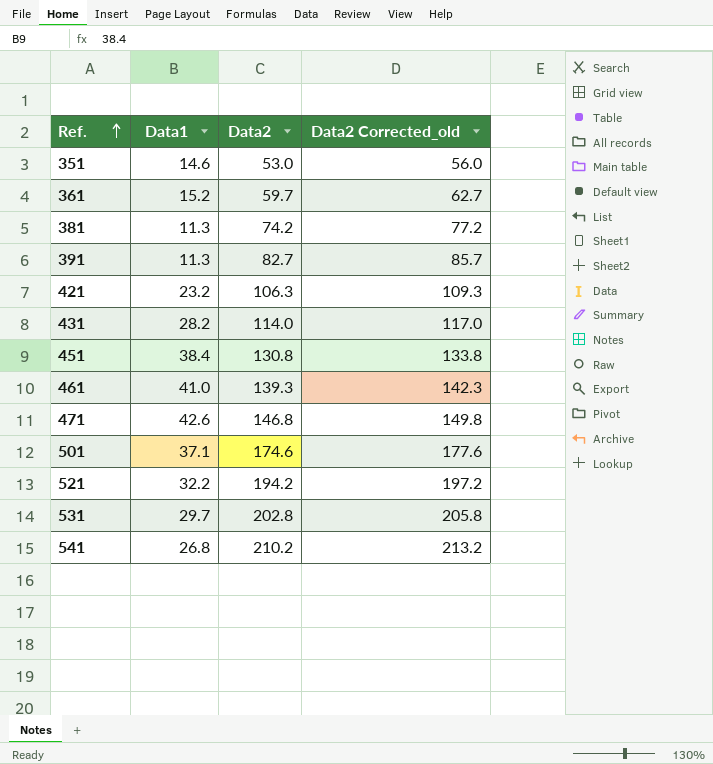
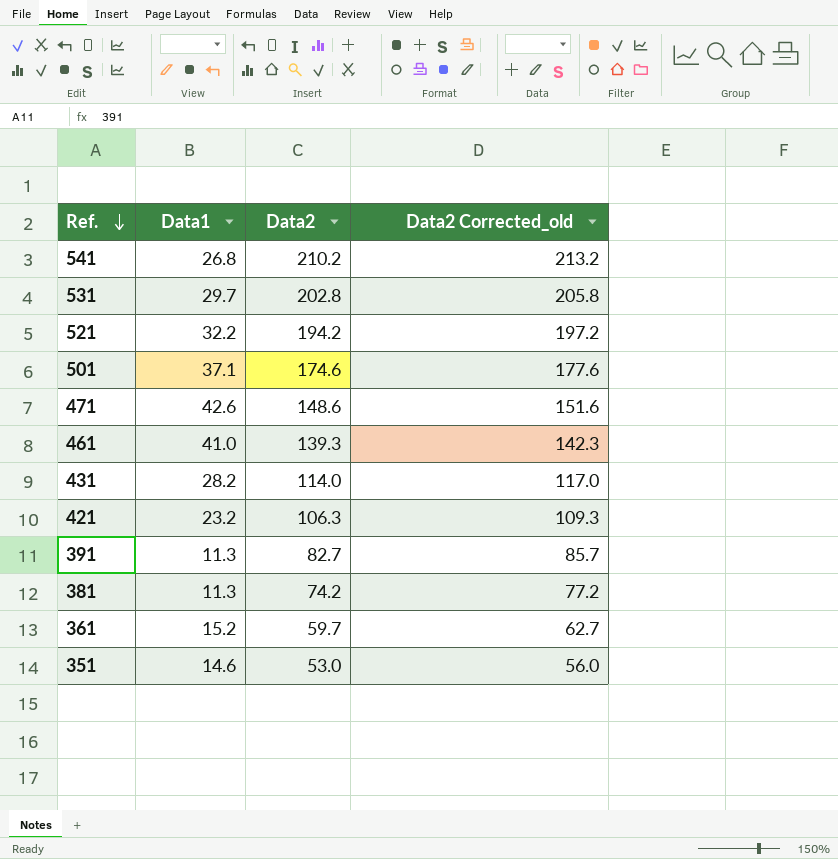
row order: Ref. ascending -> Ref. descending
row 451: 38.4 | 130.8 | 133.8 -> none
471 | Data2: 146.8 -> 148.6
471 | Data2 Corrected_old: 149.8 -> 151.6

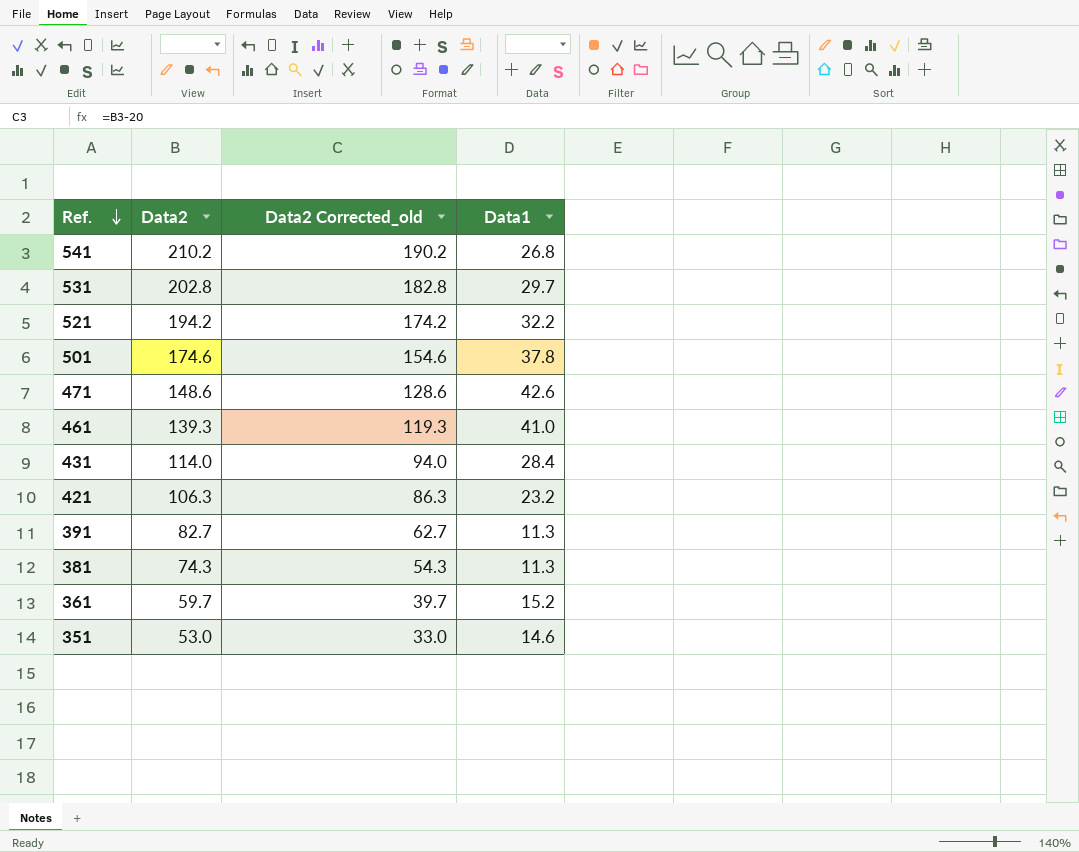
column Data2 Corrected_old | formula: [Data2] + 3 -> [Data2] - 20
column Data1 | position: 2 -> 4
501 | Data1: 37.1 -> 37.8
431 | Data1: 28.2 -> 28.4
381 | Data2: 74.2 -> 74.3

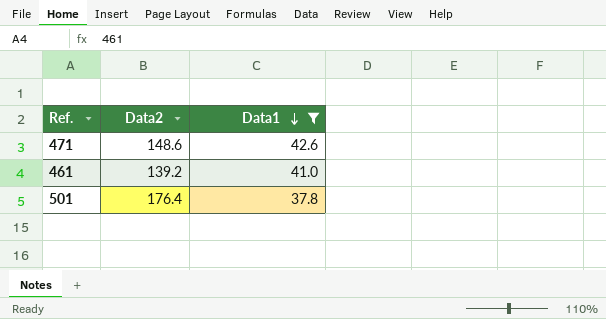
filter: none -> Data1 >= 37.8
row order: Ref. descending -> Data1 descending
column Data2 Corrected_old | formula: [Data2] - 20 -> none
461 | Data2: 139.3 -> 139.2
501 | Data2: 174.6 -> 176.4

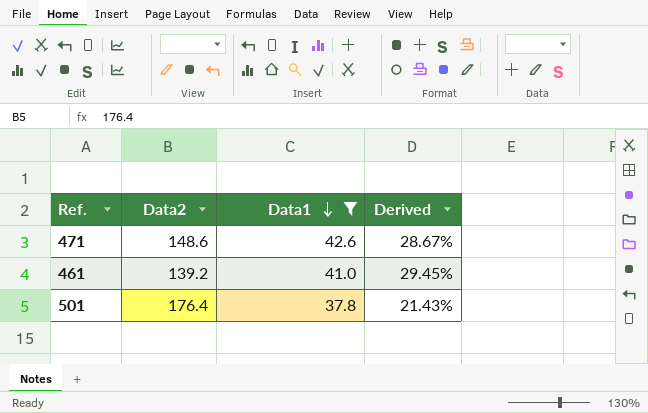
column Derived | formula: none -> [Data1] / [Data2]

